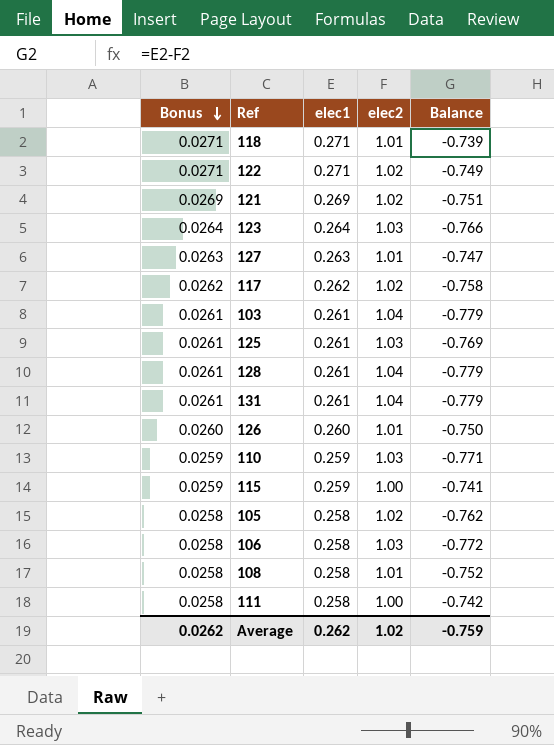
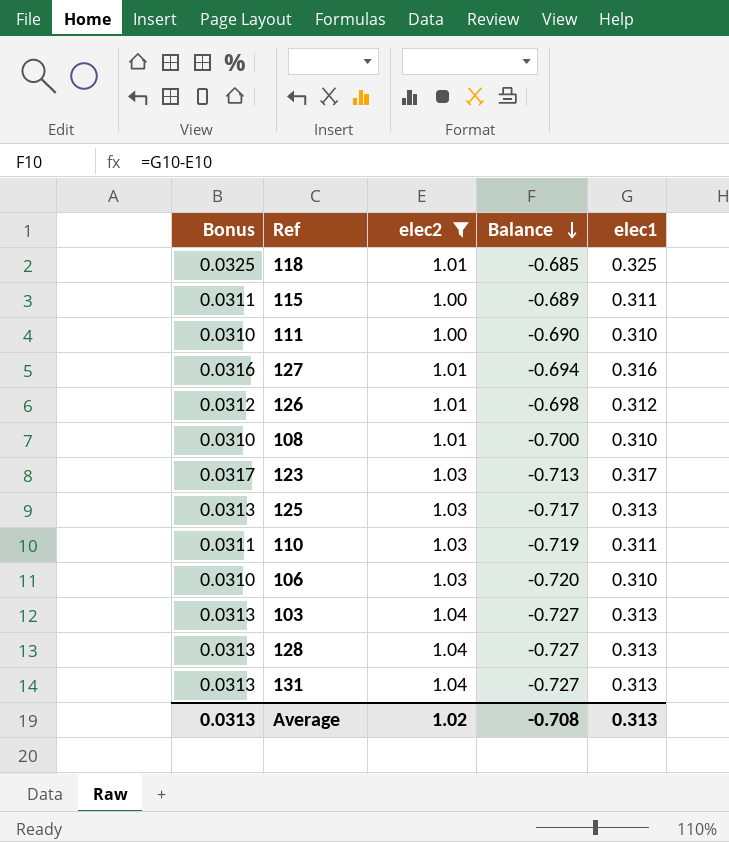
filter: none -> elec2 != 1.02
row order: Bonus descending -> Balance descending
column elec1 | position: 3 -> 5
118 | Bonus: 0.0271 -> 0.0325
118 | Balance: -0.739 -> -0.685
118 | elec1: 0.271 -> 0.325
115 | Bonus: 0.0259 -> 0.0311
115 | Balance: -0.741 -> -0.689
115 | elec1: 0.259 -> 0.311
111 | Bonus: 0.0258 -> 0.0310
111 | Balance: -0.742 -> -0.690
111 | elec1: 0.258 -> 0.310
127 | Bonus: 0.0263 -> 0.0316
127 | Balance: -0.747 -> -0.694
127 | elec1: 0.263 -> 0.316
126 | Bonus: 0.0260 -> 0.0312
126 | Balance: -0.750 -> -0.698
126 | elec1: 0.260 -> 0.312
108 | Bonus: 0.0258 -> 0.0310
108 | Balance: -0.752 -> -0.700
108 | elec1: 0.258 -> 0.310
123 | Bonus: 0.0264 -> 0.0317
123 | Balance: -0.766 -> -0.713
123 | elec1: 0.264 -> 0.317
125 | Bonus: 0.0261 -> 0.0313
125 | Balance: -0.769 -> -0.717
125 | elec1: 0.261 -> 0.313
110 | Bonus: 0.0259 -> 0.0311
110 | Balance: -0.771 -> -0.719
110 | elec1: 0.259 -> 0.311
106 | Bonus: 0.0258 -> 0.0310
106 | Balance: -0.772 -> -0.720
106 | elec1: 0.258 -> 0.310
103 | Bonus: 0.0261 -> 0.0313
103 | Balance: -0.779 -> -0.727
103 | elec1: 0.261 -> 0.313
128 | Bonus: 0.0261 -> 0.0313
128 | Balance: -0.779 -> -0.727
128 | elec1: 0.261 -> 0.313
131 | Bonus: 0.0261 -> 0.0313
131 | Balance: -0.779 -> -0.727
131 | elec1: 0.261 -> 0.313
Average | Bonus: 0.0262 -> 0.0313
Average | Balance: -0.759 -> -0.708
Average | elec1: 0.262 -> 0.313

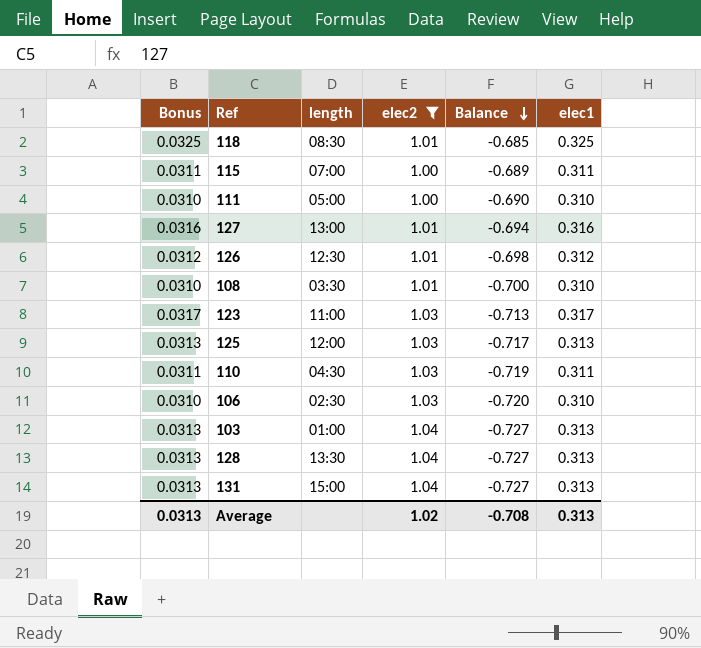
column length | position: none -> 3

